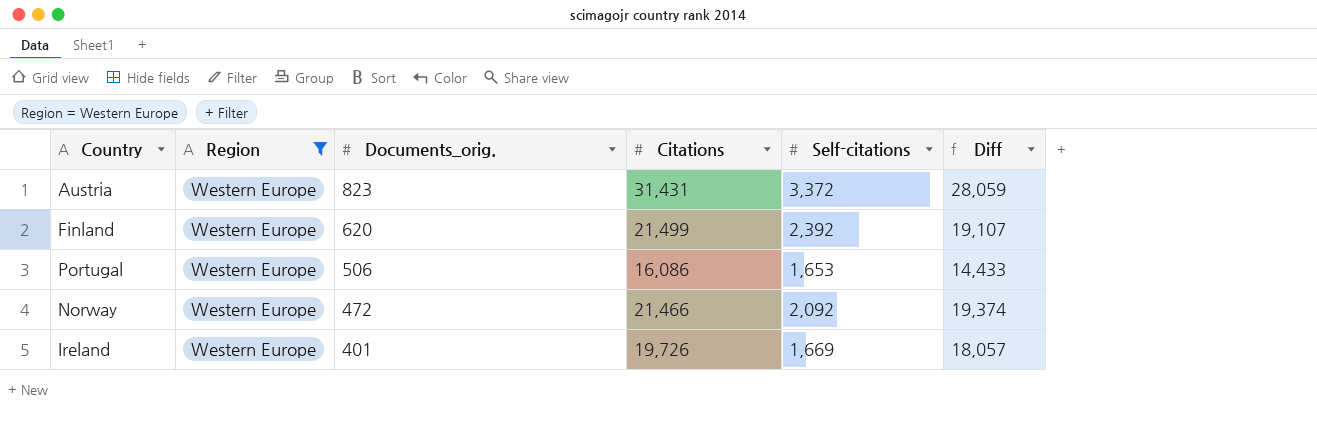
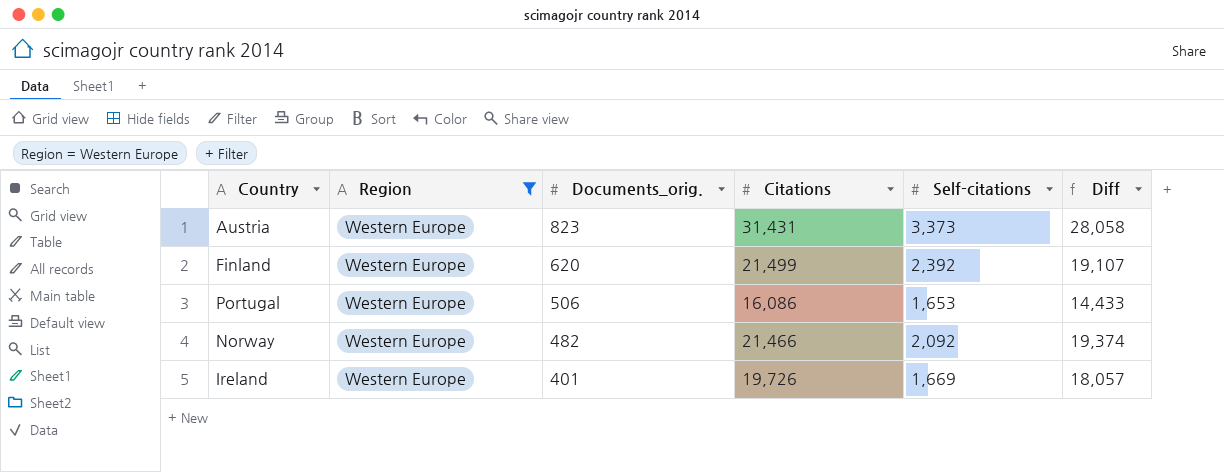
Austria | Self-citations: 3,372 -> 3,373
Austria | Diff: 28,059 -> 28,058
Norway | Documents_orig.: 472 -> 482

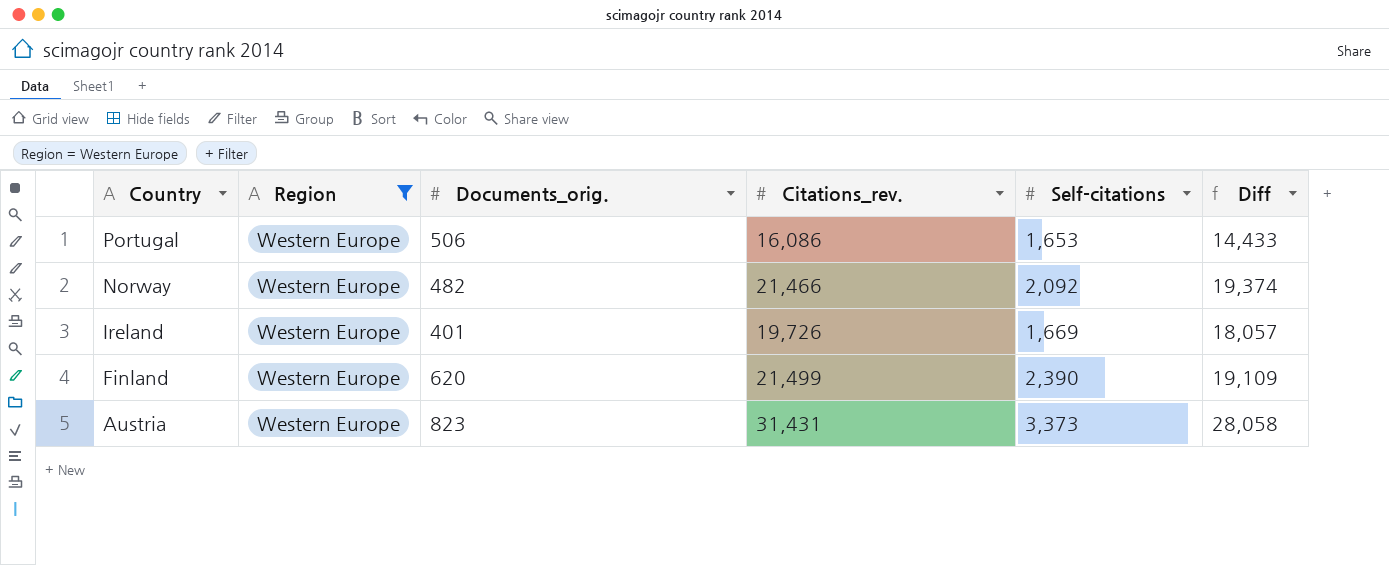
row order: Documents_orig. descending -> Country descending
column name: Citations -> Citations_rev.
Finland | Self-citations: 2,392 -> 2,390
Finland | Diff: 19,107 -> 19,109

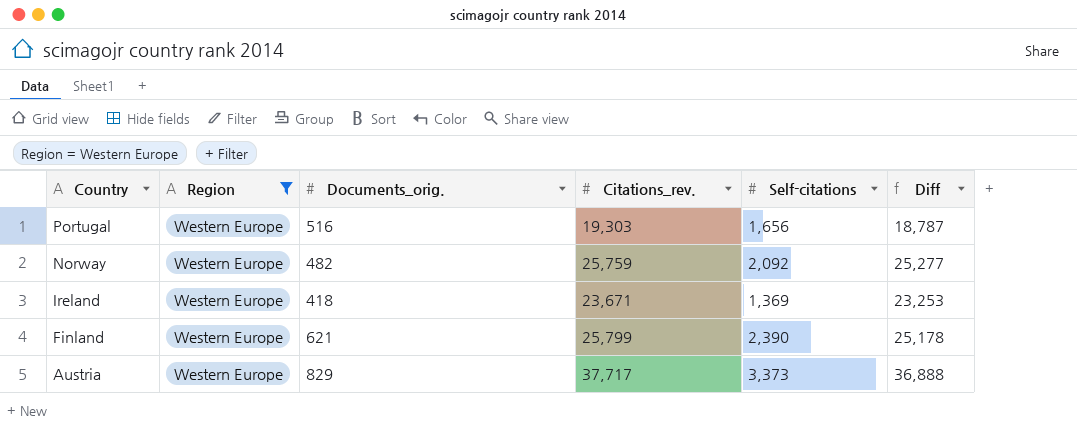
column Diff | formula: [Citations_rev.] - [Self-citations] -> [Citations_rev.] - [Documents_orig.]
Portugal | Documents_orig.: 506 -> 516
Portugal | Citations_rev.: 16,086 -> 19,303
Portugal | Self-citations: 1,653 -> 1,656
Norway | Citations_rev.: 21,466 -> 25,759
Ireland | Documents_orig.: 401 -> 418
Ireland | Citations_rev.: 19,726 -> 23,671
Ireland | Self-citations: 1,669 -> 1,369
Finland | Documents_orig.: 620 -> 621
Finland | Citations_rev.: 21,499 -> 25,799
Austria | Documents_orig.: 823 -> 829
Austria | Citations_rev.: 31,431 -> 37,717

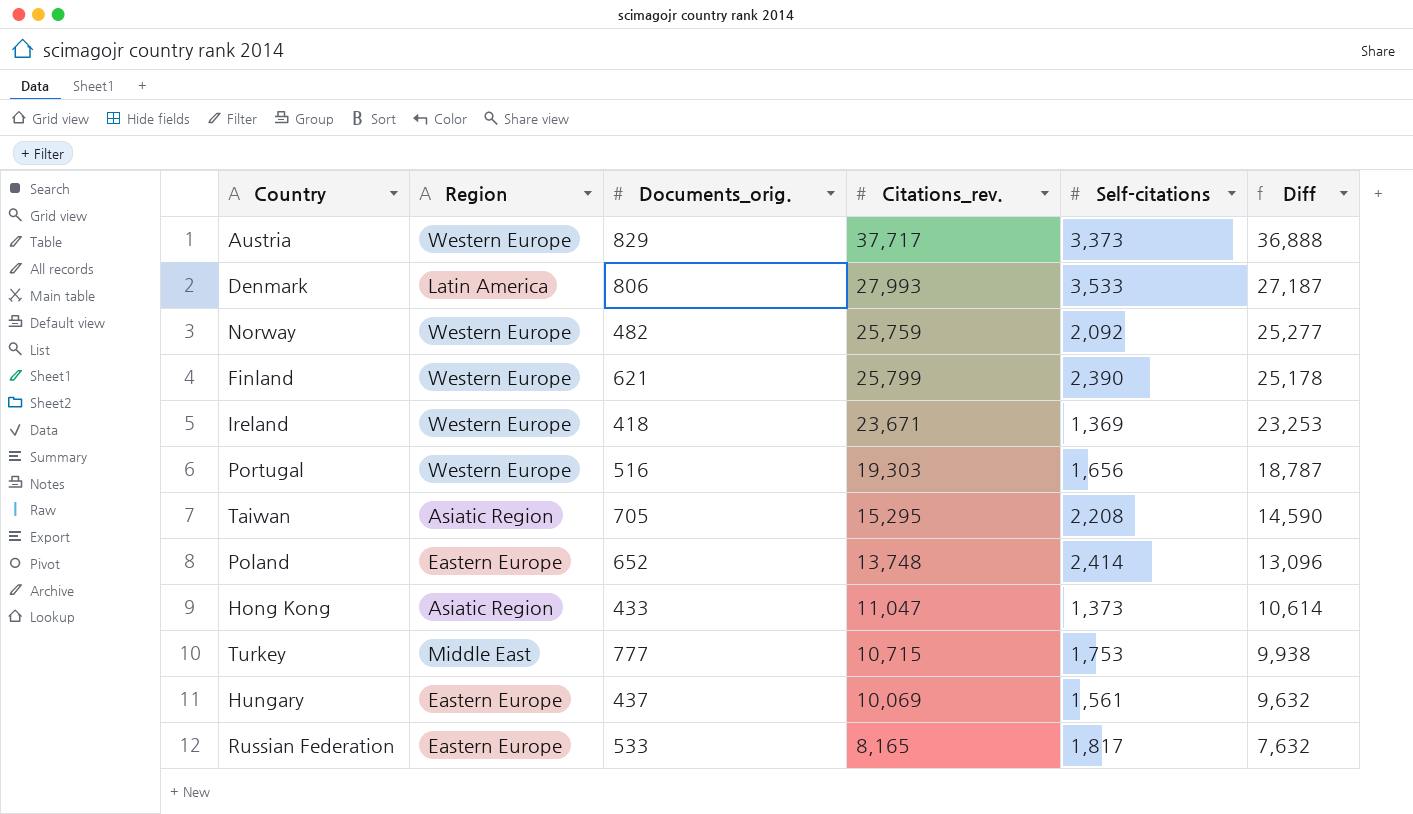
filter: Region = Western Europe -> none
row order: Country descending -> Diff descending

